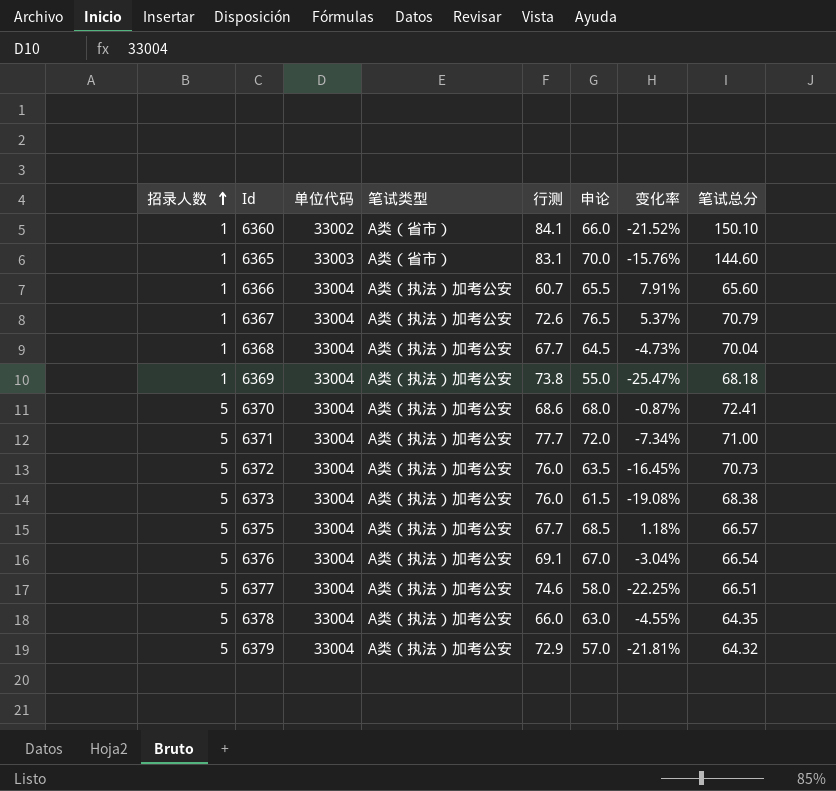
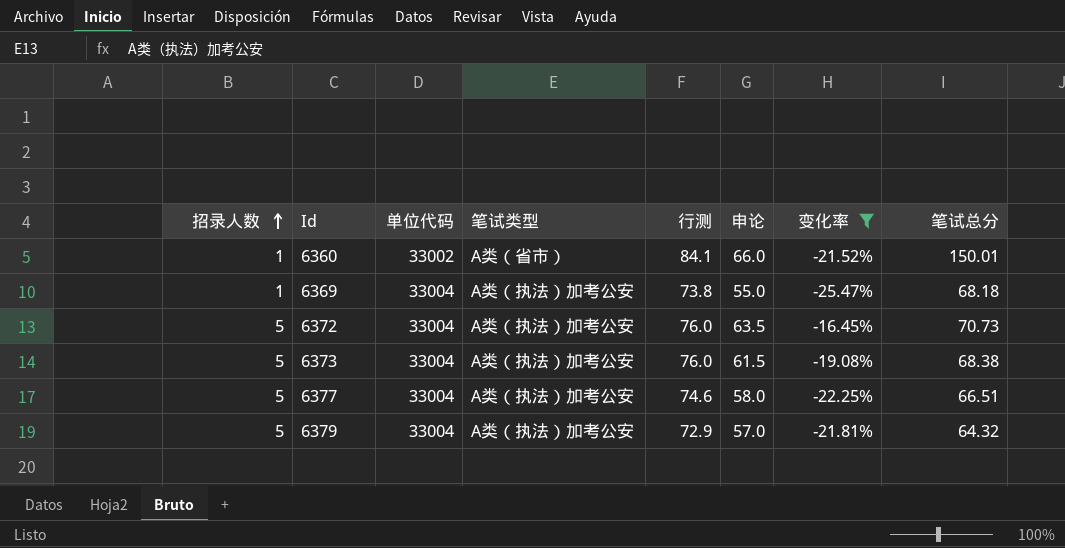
filter: none -> 变化率 <= -16.45%
6360 | 笔试总分: 150.10 -> 150.01

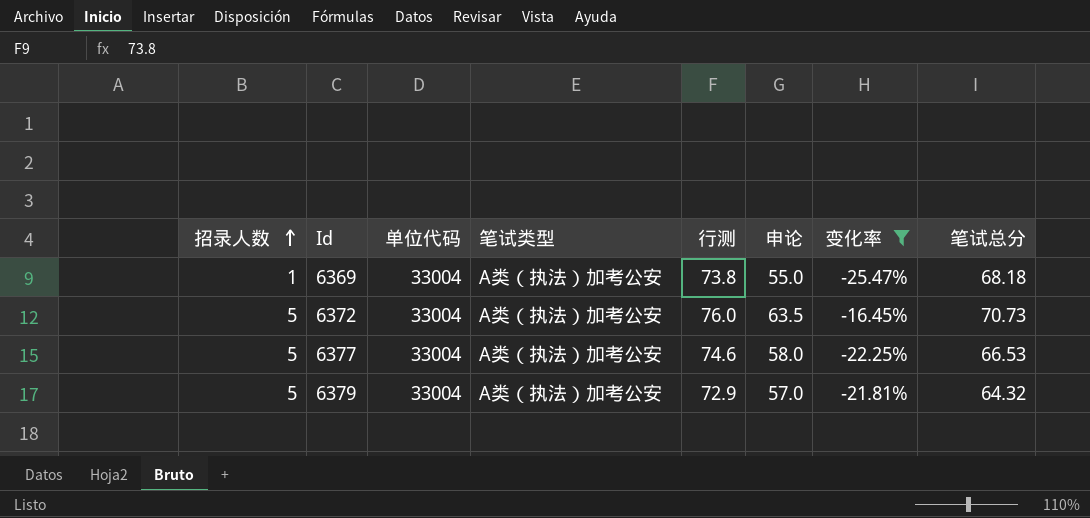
row 6360: 1 | 33002 | A类（省市） | 84.1 | 66.0 | -21.52% | 150.01 -> none
row 6373: 5 | 33004 | A类（执法）加考公安 | 76.0 | 61.5 | -19.08% | 68.38 -> none
6377 | 笔试总分: 66.51 -> 66.53

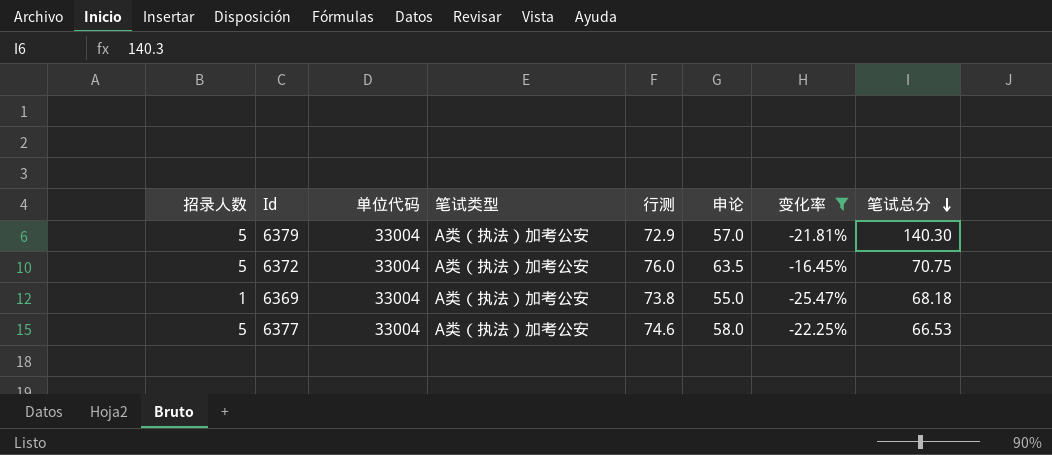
row order: 招录人数 ascending -> 笔试总分 descending
6379 | 笔试总分: 64.32 -> 140.30
6372 | 笔试总分: 70.73 -> 70.75

